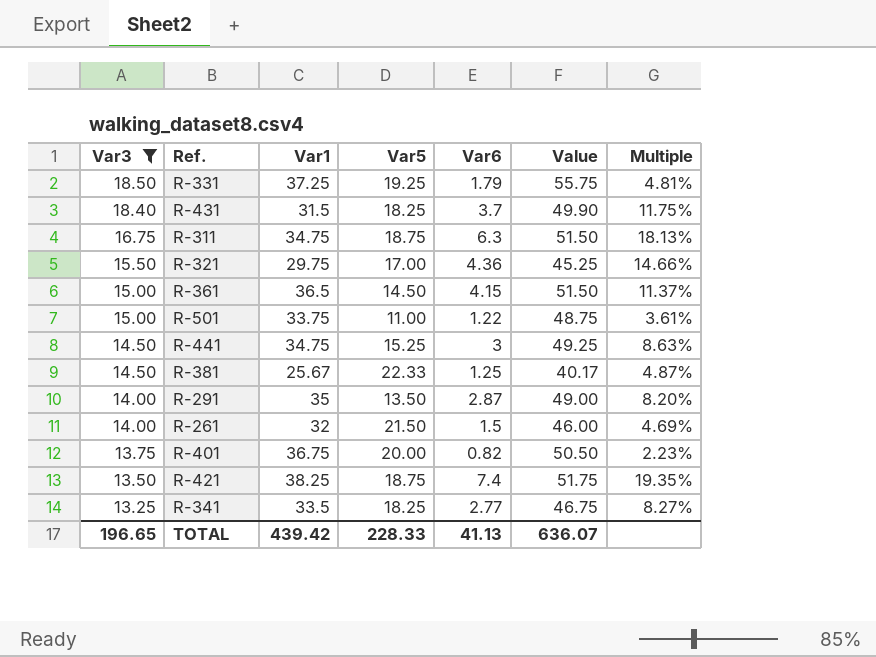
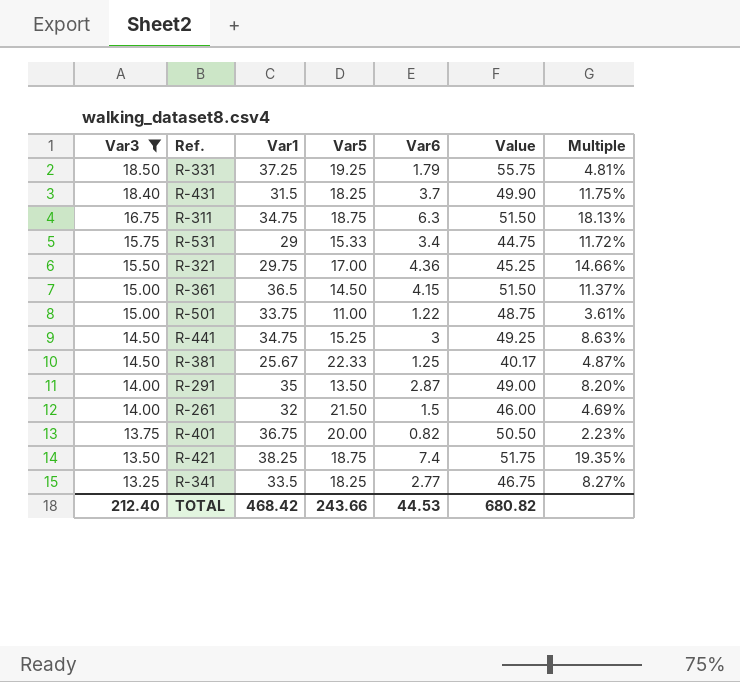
row R-531: none -> 15.75 | 29 | 15.33 | 3.4 | 44.75 | 11.72%
TOTAL | Var3: 196.65 -> 212.40
TOTAL | Var1: 439.42 -> 468.42
TOTAL | Var5: 228.33 -> 243.66
TOTAL | Var6: 41.13 -> 44.53
TOTAL | Value: 636.07 -> 680.82

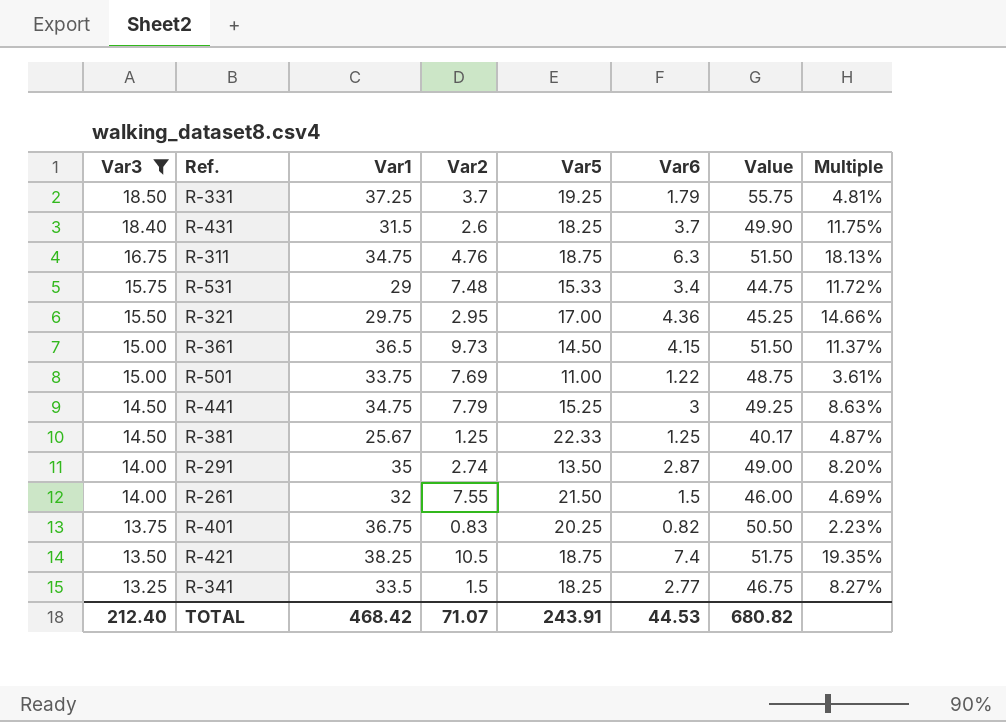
column Var2 | position: none -> 4
R-401 | Var5: 20.00 -> 20.25
TOTAL | Var5: 243.66 -> 243.91

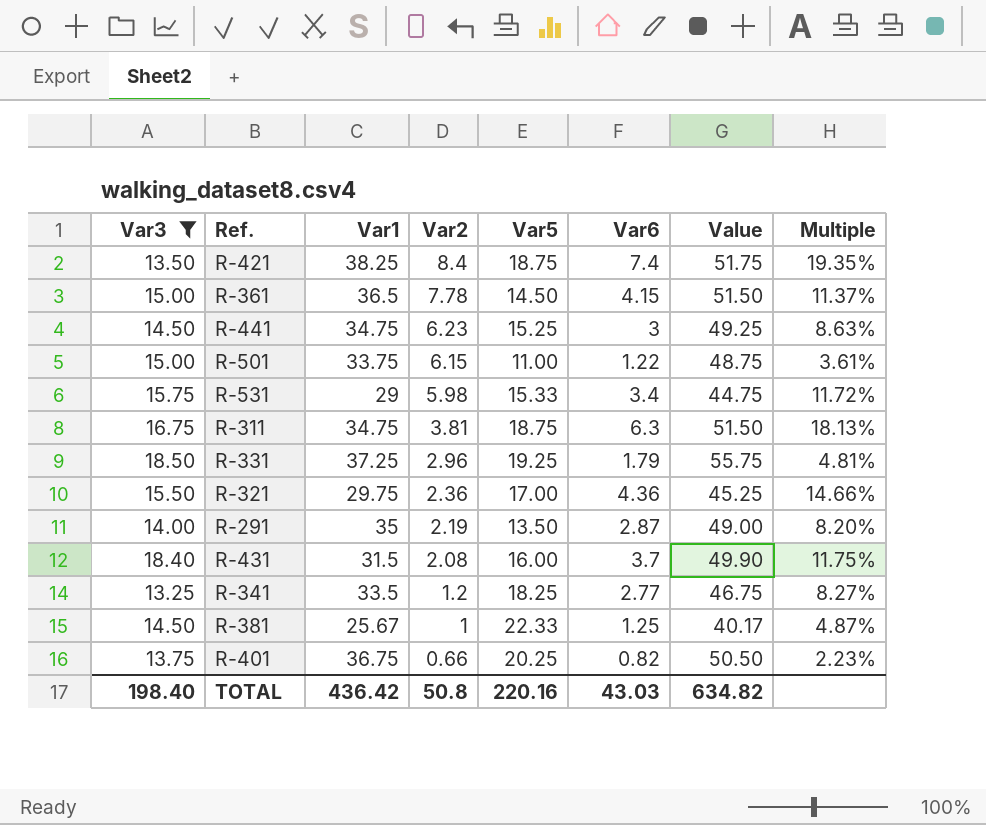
row order: Var3 descending -> Var2 descending
row R-261: 14.00 | 32 | 7.55 | 21.50 | 1.5 | 46.00 | 4.69% -> none
R-421 | Var2: 10.5 -> 8.4
R-361 | Var2: 9.73 -> 7.78
R-441 | Var2: 7.79 -> 6.23
R-501 | Var2: 7.69 -> 6.15
R-531 | Var2: 7.48 -> 5.98
R-311 | Var2: 4.76 -> 3.81
R-331 | Var2: 3.7 -> 2.96
R-321 | Var2: 2.95 -> 2.36
R-291 | Var2: 2.74 -> 2.19
R-431 | Var2: 2.6 -> 2.08
R-431 | Var5: 18.25 -> 16.00
R-341 | Var2: 1.5 -> 1.2
R-381 | Var2: 1.25 -> 1
R-401 | Var2: 0.83 -> 0.66
TOTAL | Var3: 212.40 -> 198.40
TOTAL | Var1: 468.42 -> 436.42
TOTAL | Var2: 71.07 -> 50.8
TOTAL | Var5: 243.91 -> 220.16
TOTAL | Var6: 44.53 -> 43.03
TOTAL | Value: 680.82 -> 634.82

